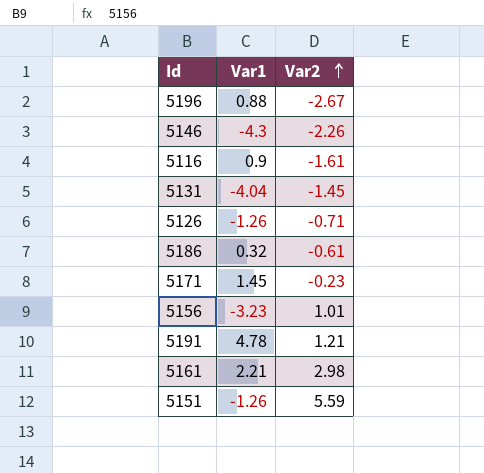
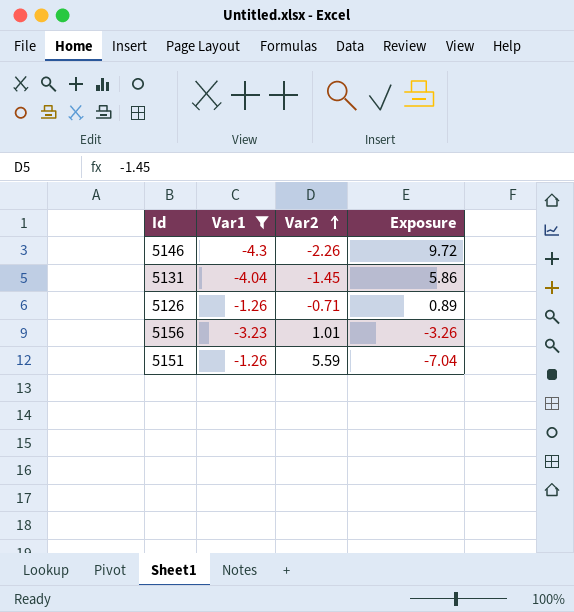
filter: none -> Var1 <= -1.26
column Exposure | formula: none -> [Var1] * [Var2]

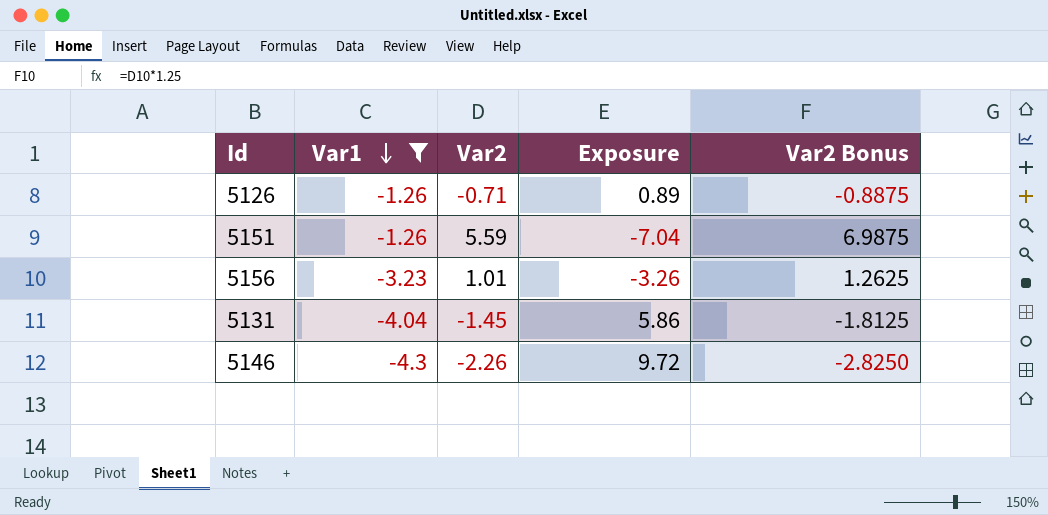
row order: Var2 ascending -> Var1 descending
column Var2 Bonus | formula: none -> [Var2] * 1.25

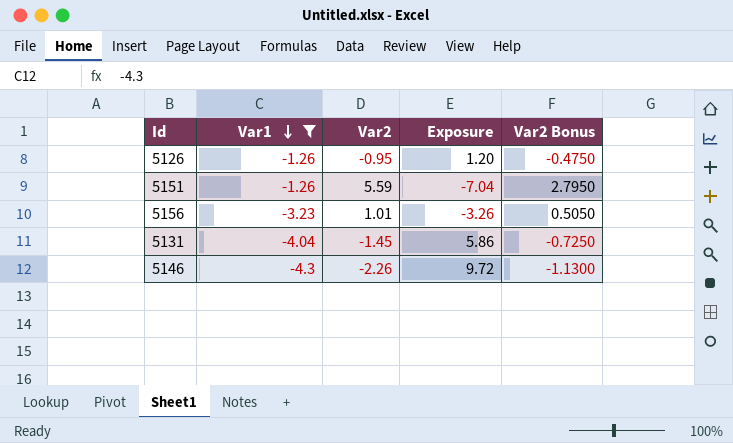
column Var2 Bonus | formula: [Var2] * 1.25 -> [Var2] * 0.5
5126 | Var2: -0.71 -> -0.95
5126 | Exposure: 0.89 -> 1.20

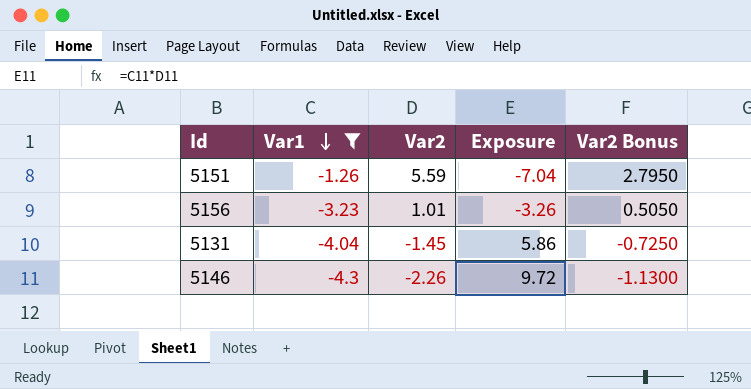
row 5126: -1.26 | -0.95 | 1.20 | -0.4750 -> none

